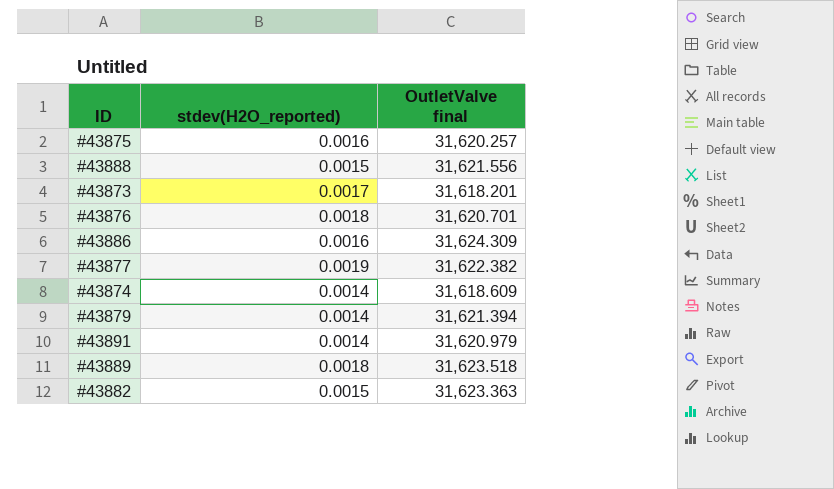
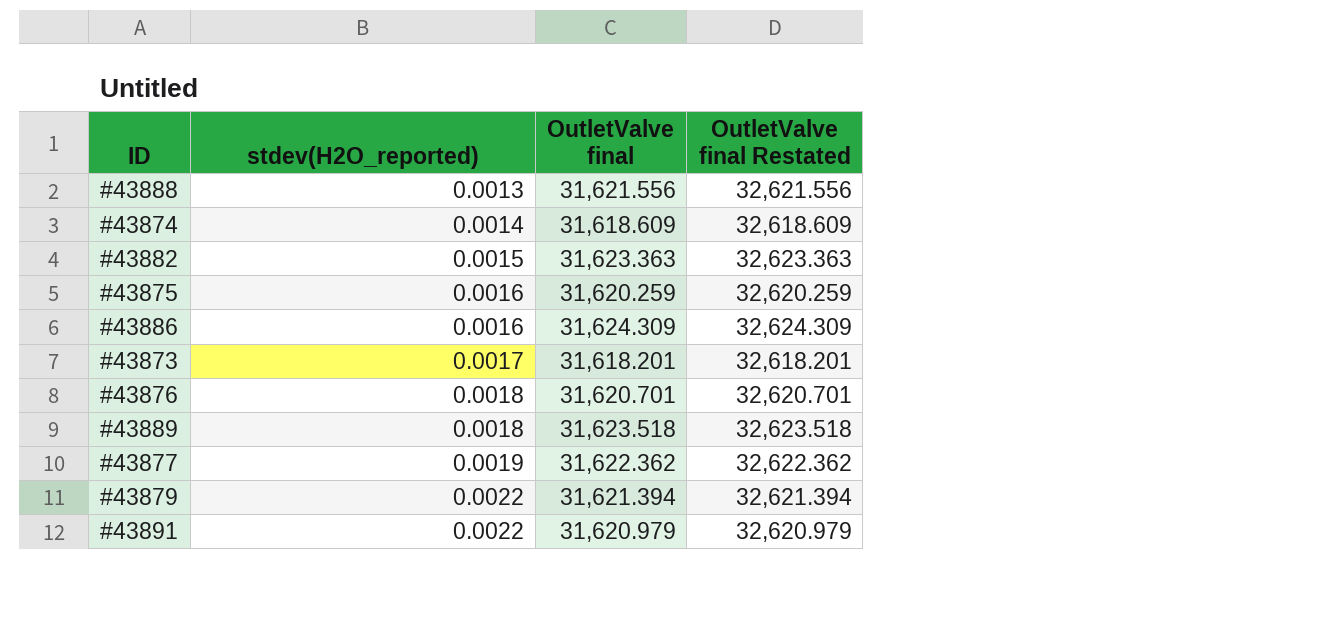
row order: none -> stdev(H2O_reported) ascending
column OutletValve final Restated | formula: none -> [OutletValve final] + 1000
#43888 | stdev(H2O_reported): 0.0015 -> 0.0013
#43875 | OutletValve final: 31,620.257 -> 31,620.259
#43877 | OutletValve final: 31,622.382 -> 31,622.362
#43879 | stdev(H2O_reported): 0.0014 -> 0.0022
#43891 | stdev(H2O_reported): 0.0014 -> 0.0022

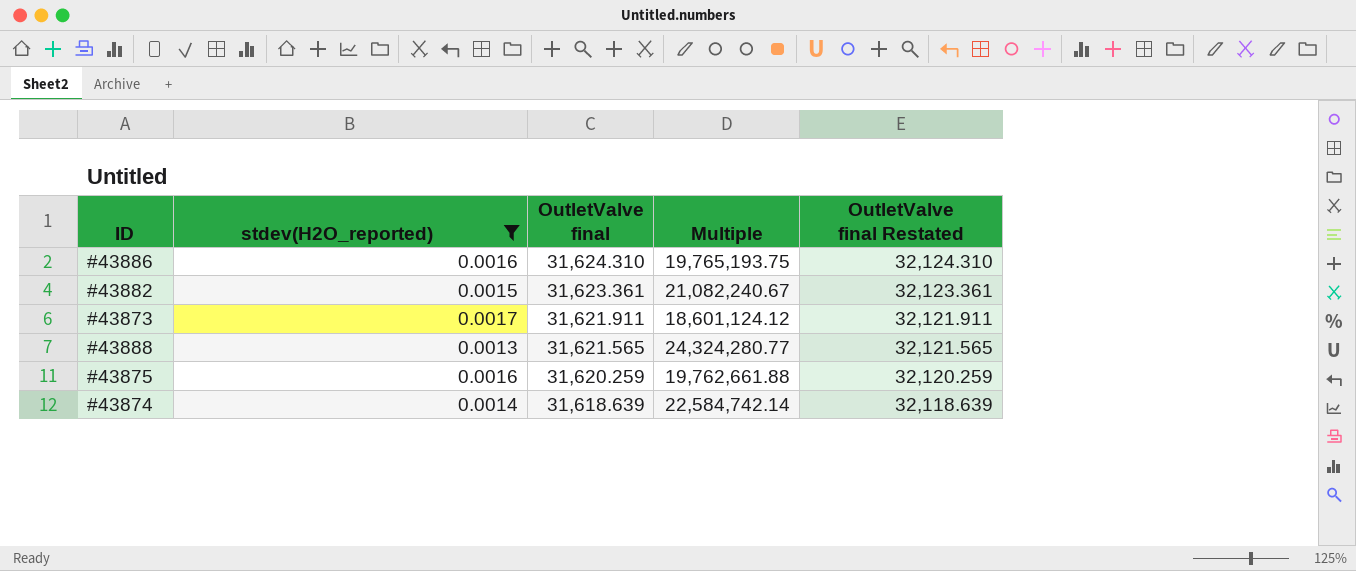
filter: none -> stdev(H2O_reported) <= 0.0017
row order: stdev(H2O_reported) ascending -> OutletValve final descending
column Multiple | formula: none -> [OutletValve final] / [stdev(H2O_reported)]
column OutletValve final Restated | formula: [OutletValve final] + 1000 -> [OutletValve final] + 500
#43886 | OutletValve final: 31,624.309 -> 31,624.310
#43882 | OutletValve final: 31,623.363 -> 31,623.361
#43873 | OutletValve final: 31,618.201 -> 31,621.911
#43888 | OutletValve final: 31,621.556 -> 31,621.565
#43874 | OutletValve final: 31,618.609 -> 31,618.639

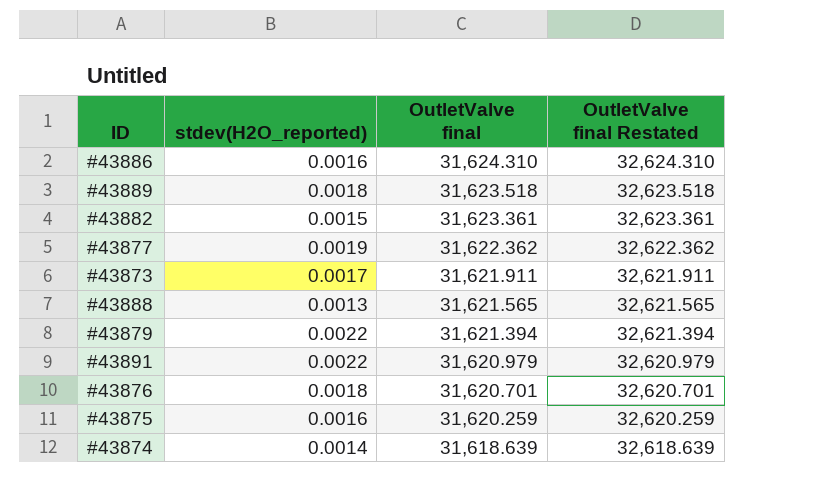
filter: stdev(H2O_reported) <= 0.0017 -> none
column Multiple | formula: [OutletValve final] / [stdev(H2O_reported)] -> none
column OutletValve final Restated | formula: [OutletValve final] + 500 -> [OutletValve final] + 1000

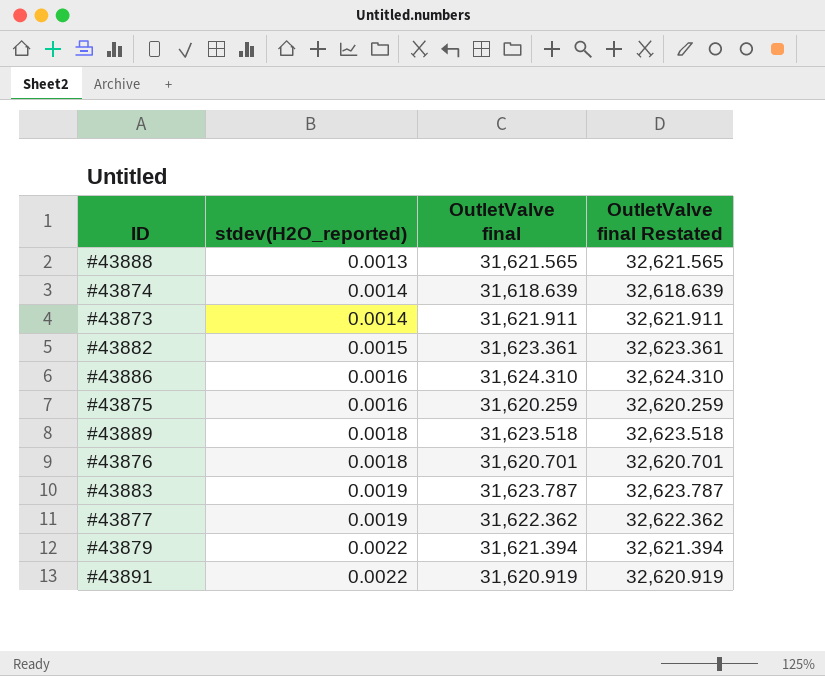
row order: OutletValve final descending -> stdev(H2O_reported) ascending
#43873 | stdev(H2O_reported): 0.0017 -> 0.0014
row #43883: none -> 0.0019 | 31,623.787 | 32,623.787
#43891 | OutletValve final: 31,620.979 -> 31,620.919
#43891 | OutletValve final Restated: 32,620.979 -> 32,620.919

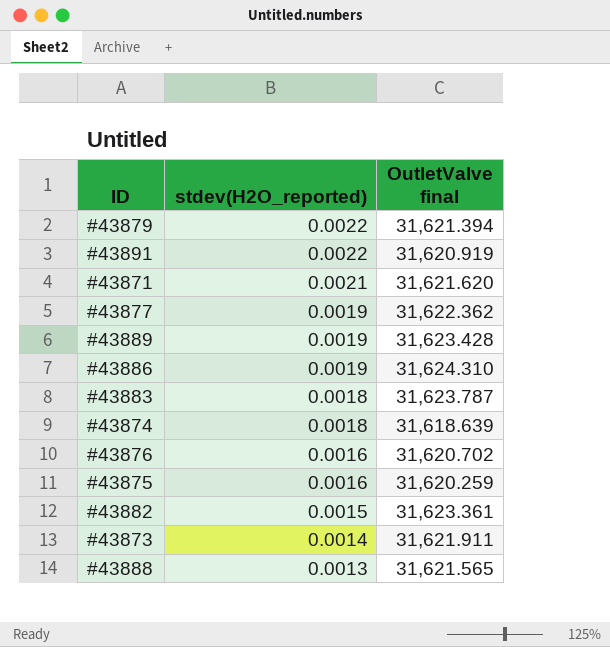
row order: stdev(H2O_reported) ascending -> stdev(H2O_reported) descending
column OutletValve final Restated | formula: [OutletValve final] + 1000 -> none
row #43871: none -> 0.0021 | 31,621.620
#43889 | stdev(H2O_reported): 0.0018 -> 0.0019
#43889 | OutletValve final: 31,623.518 -> 31,623.428
#43886 | stdev(H2O_reported): 0.0016 -> 0.0019
#43883 | stdev(H2O_reported): 0.0019 -> 0.0018
#43874 | stdev(H2O_reported): 0.0014 -> 0.0018
#43876 | stdev(H2O_reported): 0.0018 -> 0.0016
#43876 | OutletValve final: 31,620.701 -> 31,620.702

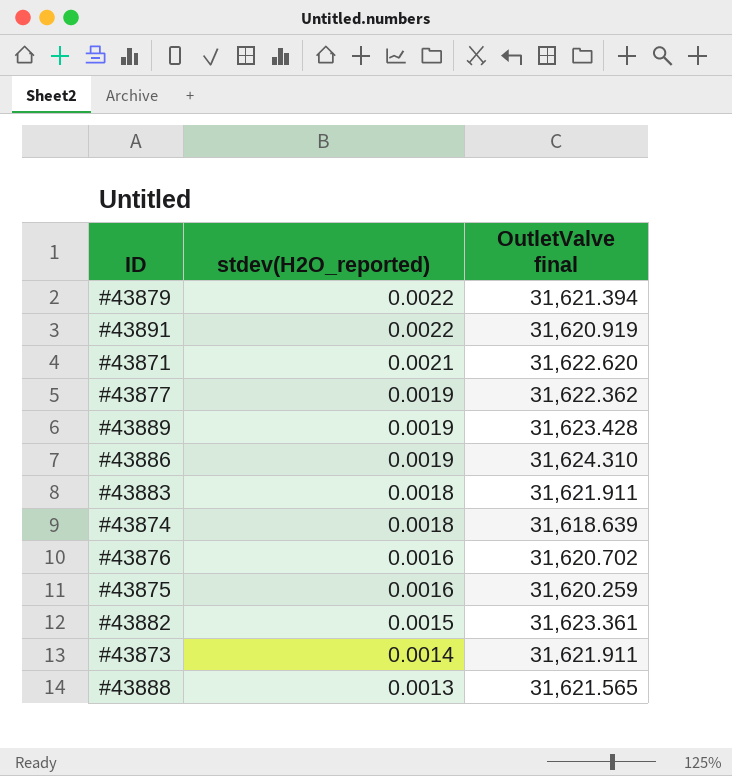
#43871 | OutletValve final: 31,621.620 -> 31,622.620
#43883 | OutletValve final: 31,623.787 -> 31,621.911

